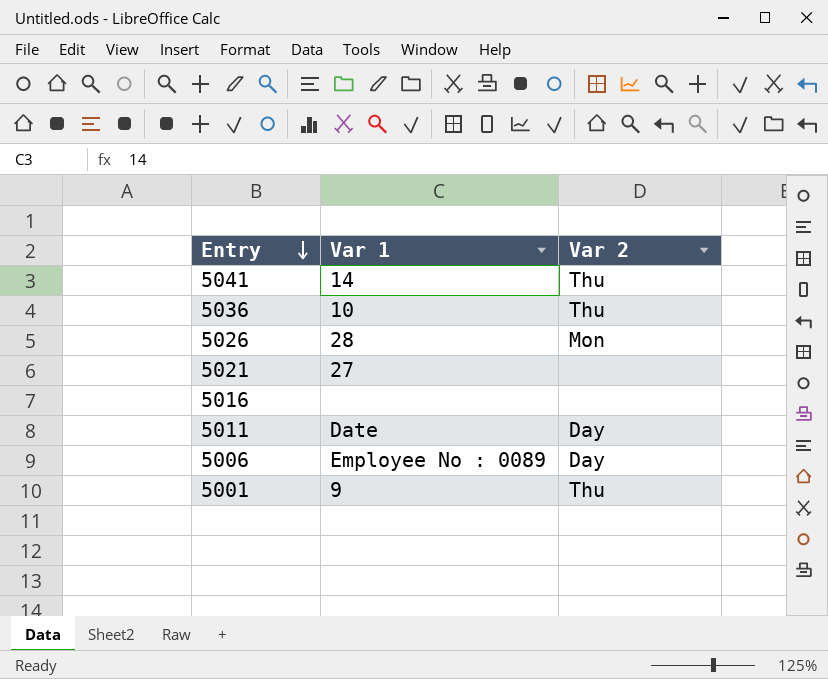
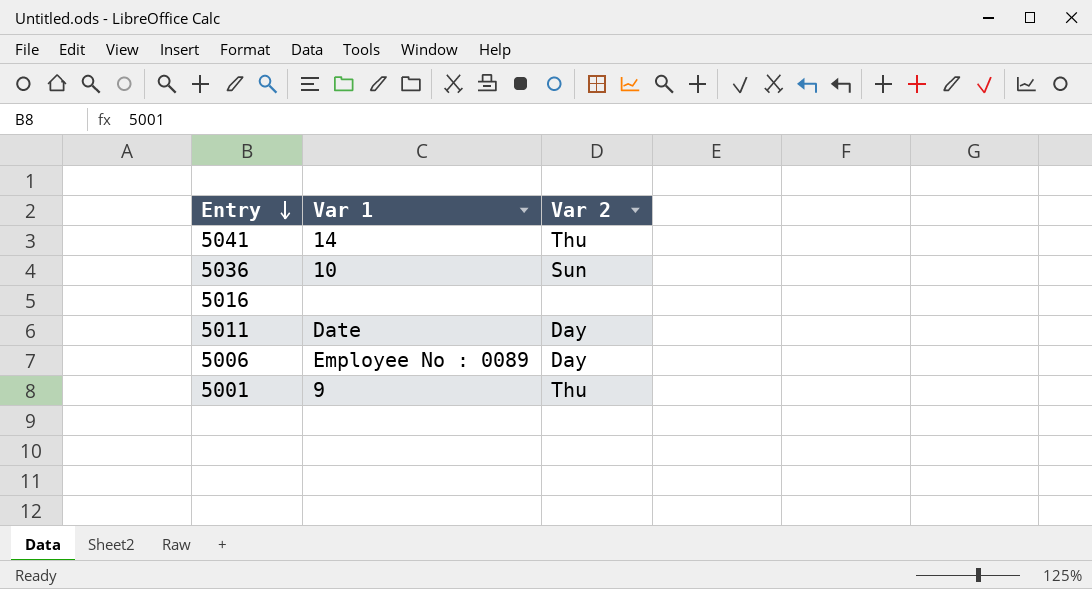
row 5026: 28 | Mon -> none
row 5021: 27 | none -> none
5036 | Var 2: Thu -> Sun

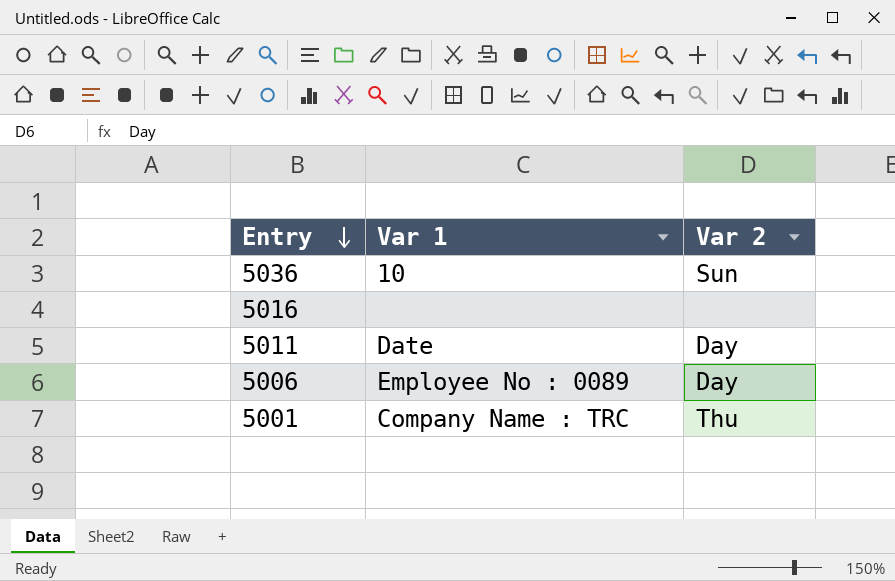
row 5041: 14 | Thu -> none
5001 | Var 1: 9 -> Company Name : TRC

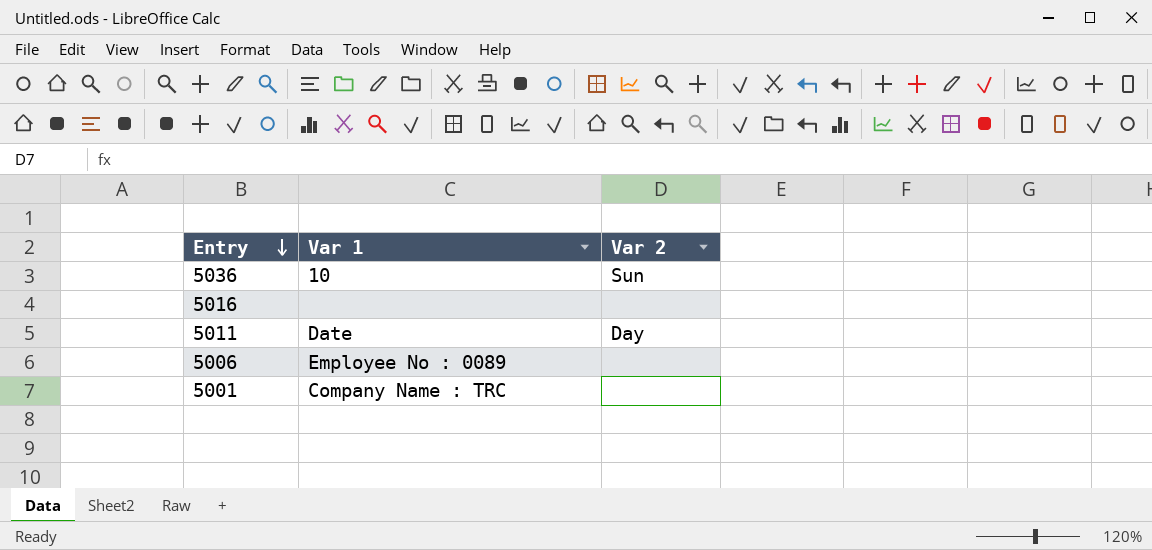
5006 | Var 2: Day -> none
5001 | Var 2: Thu -> none

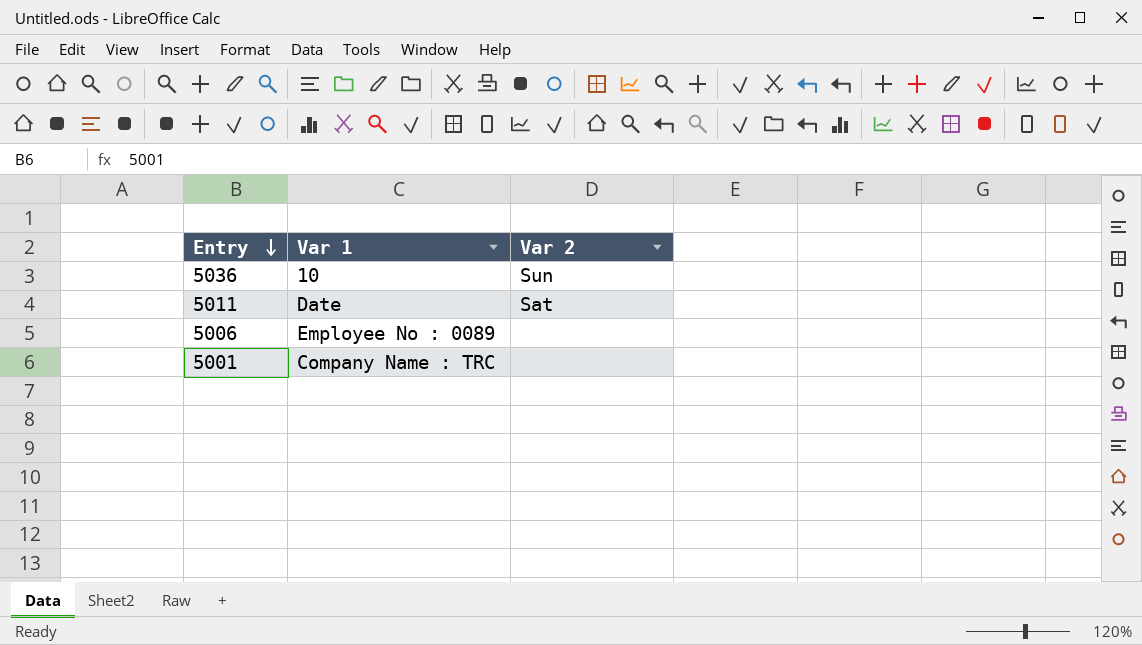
row 5016: none | none -> none
5011 | Var 2: Day -> Sat

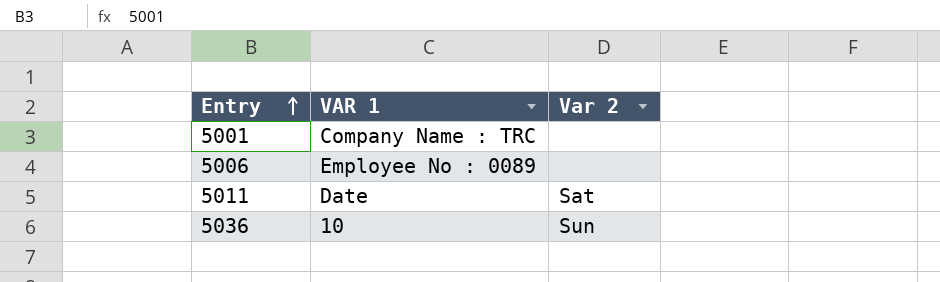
row order: Entry descending -> Entry ascending
column name: Var 1 -> VAR 1

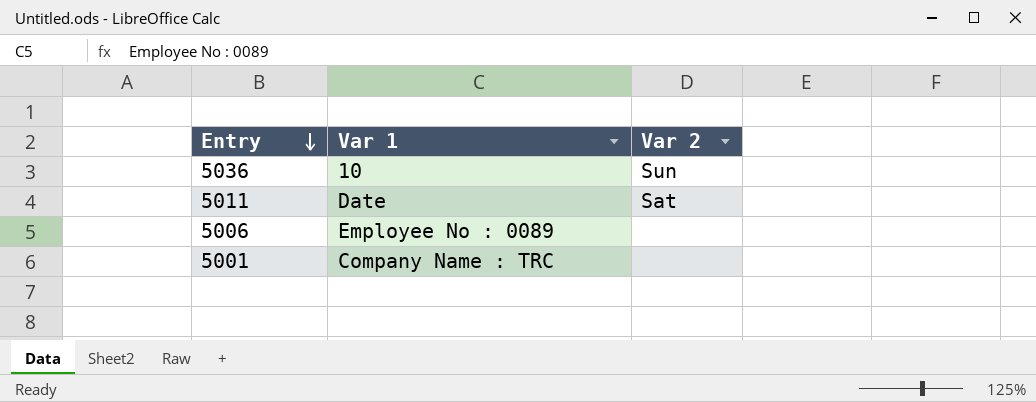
row order: Entry ascending -> Entry descending
column name: VAR 1 -> Var 1

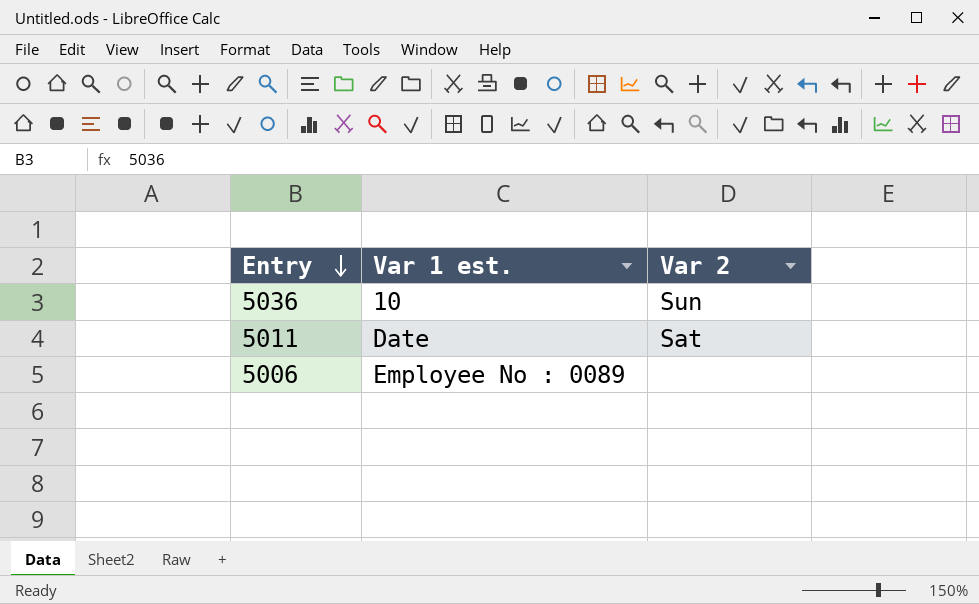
column name: Var 1 -> Var 1 est.
row 5001: Company Name : TRC | none -> none

